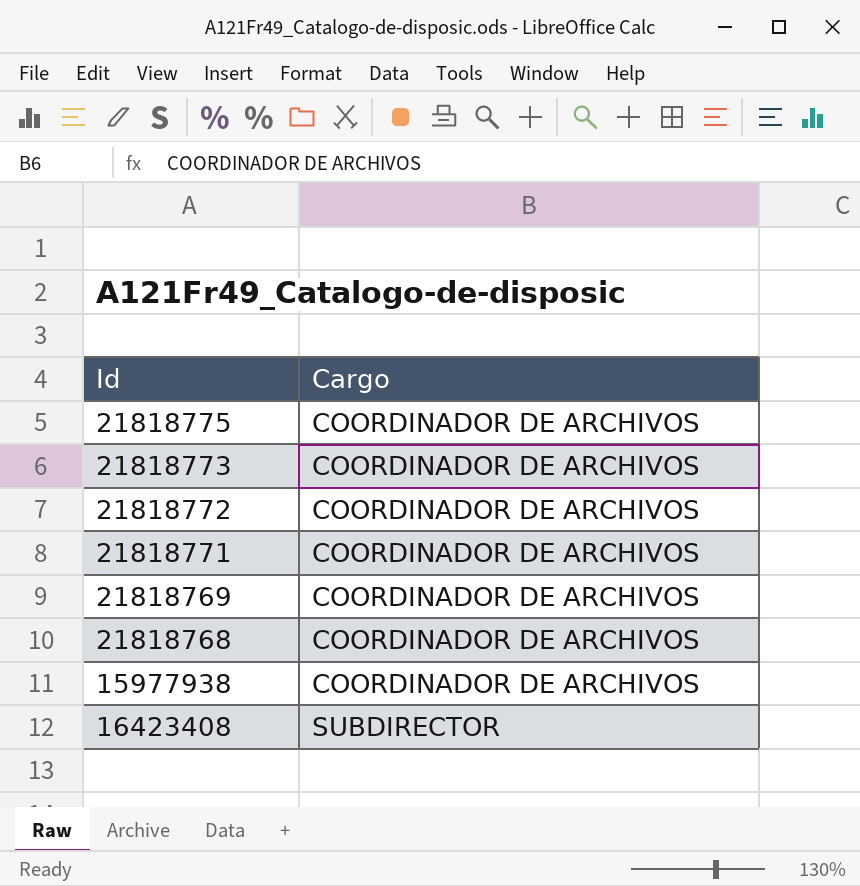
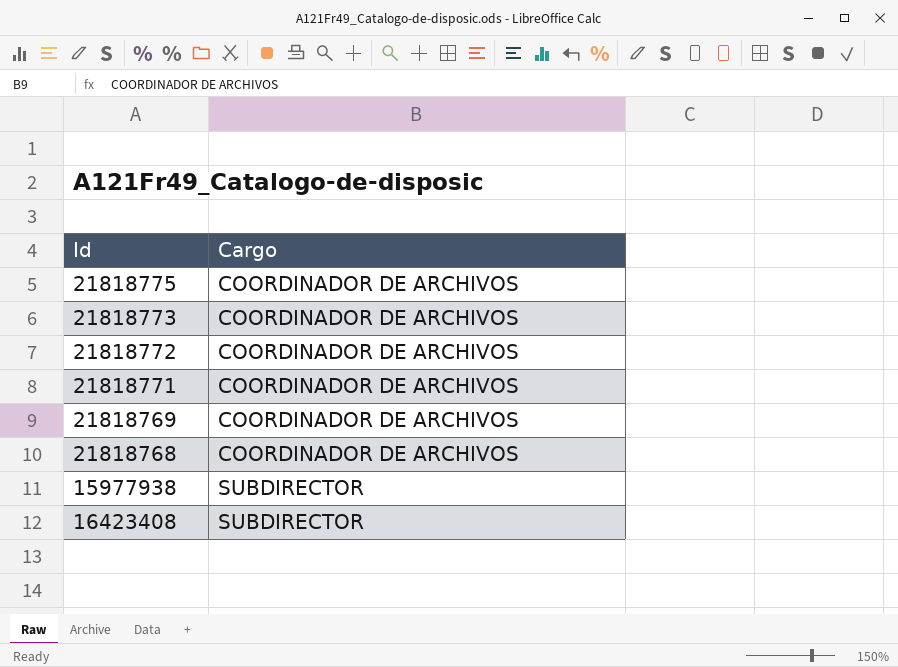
15977938 | Cargo: COORDINADOR DE ARCHIVOS -> SUBDIRECTOR

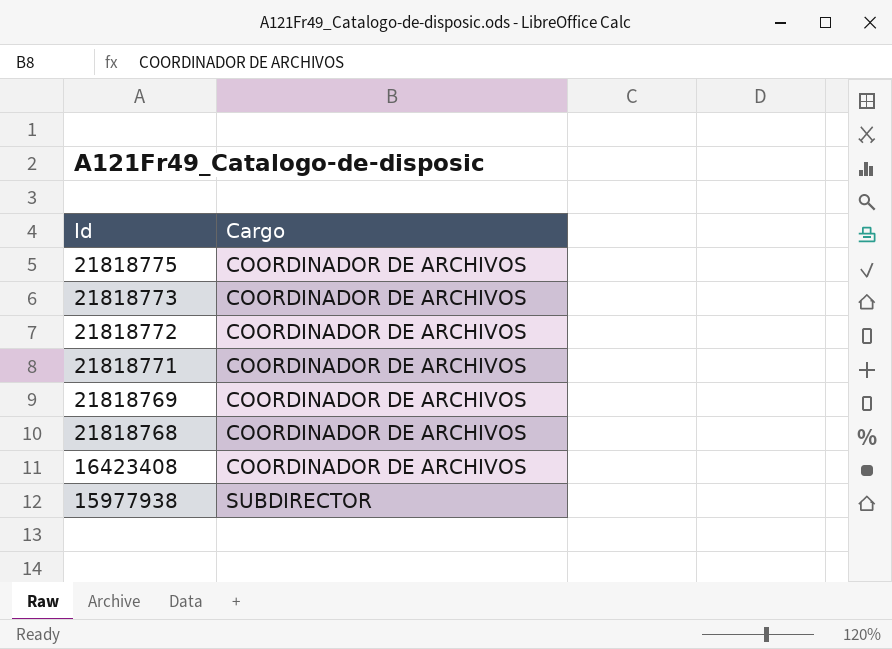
row order: Cargo ascending -> Id descending
16423408 | Cargo: SUBDIRECTOR -> COORDINADOR DE ARCHIVOS

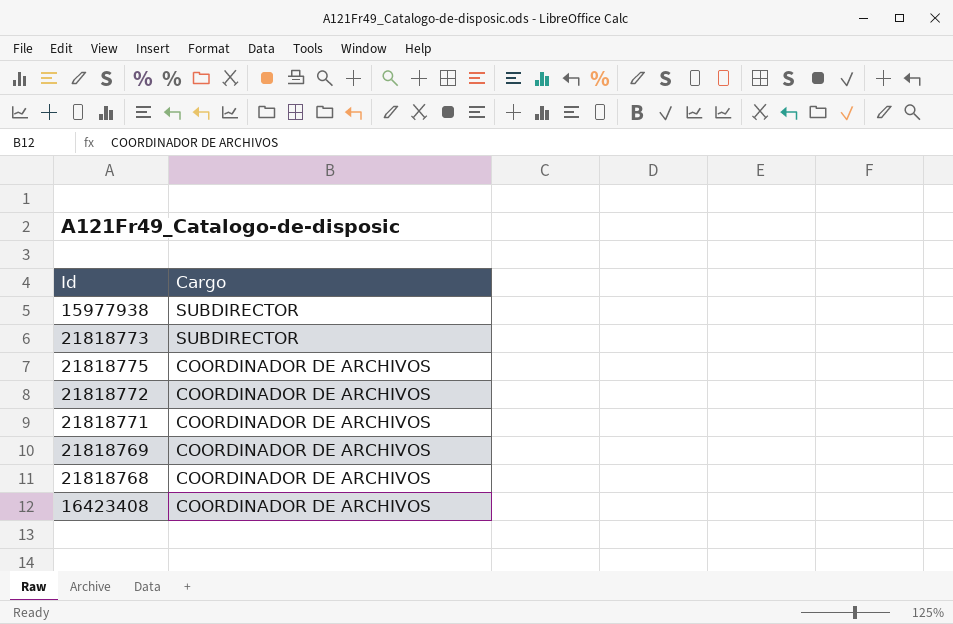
row order: Id descending -> Cargo descending
21818773 | Cargo: COORDINADOR DE ARCHIVOS -> SUBDIRECTOR

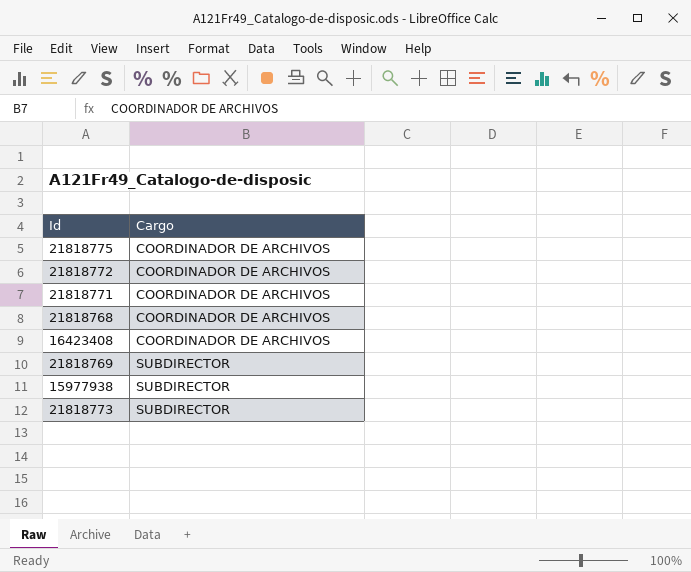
row order: Cargo descending -> Cargo ascending
21818769 | Cargo: COORDINADOR DE ARCHIVOS -> SUBDIRECTOR

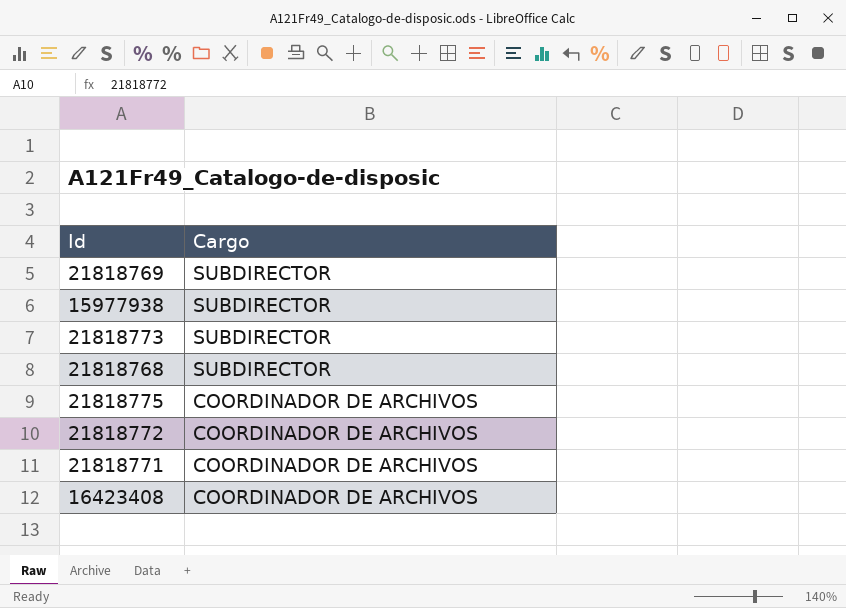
row order: Cargo ascending -> Cargo descending
21818768 | Cargo: COORDINADOR DE ARCHIVOS -> SUBDIRECTOR

